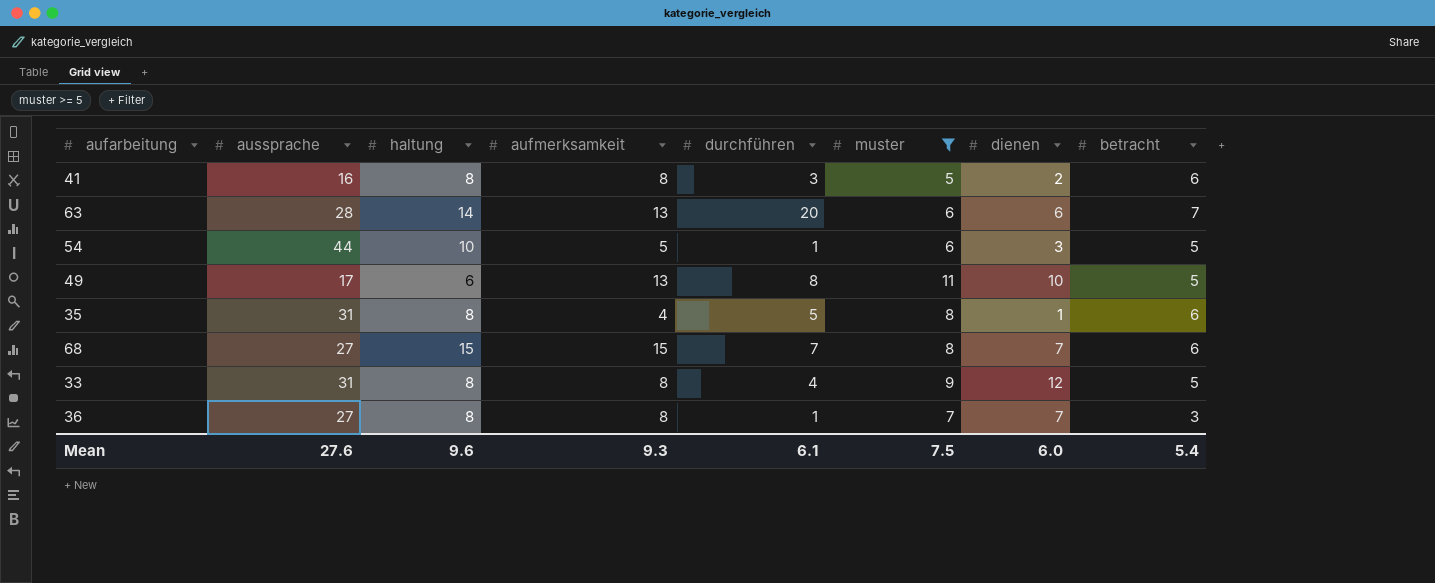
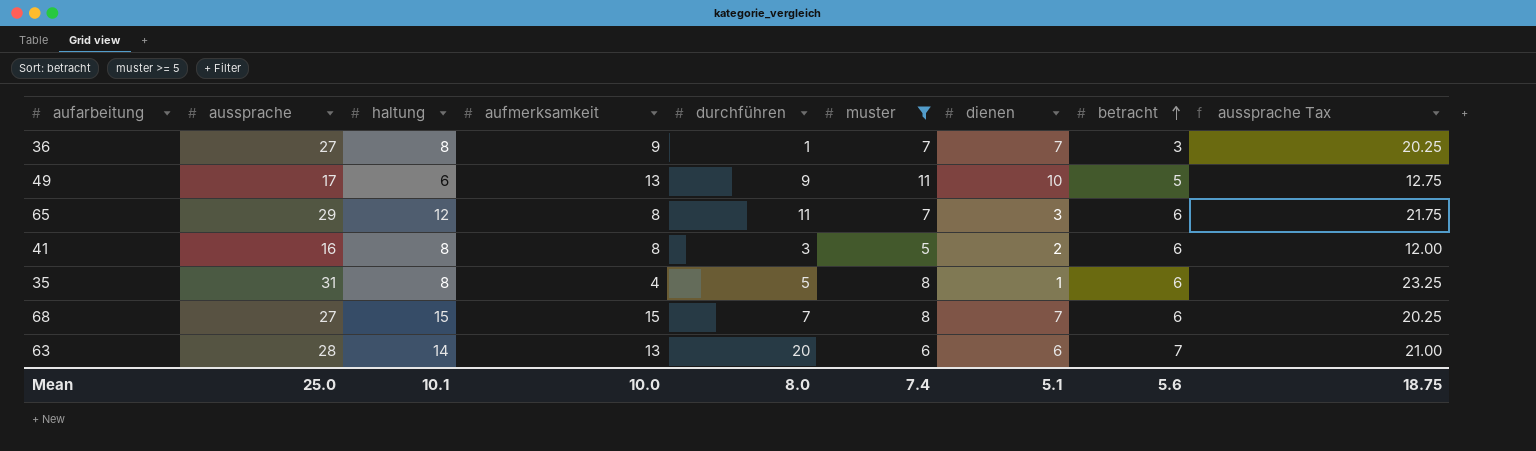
row order: none -> betracht ascending
column aussprache Tax | formula: none -> [aussprache] * 0.75
row 54: 44 | 10 | 5 | 1 | 6 | 3 | 5 -> none
row 33: 31 | 8 | 8 | 4 | 9 | 12 | 5 -> none
36 | aufmerksamkeit: 8 -> 9
49 | durchführen: 8 -> 9
row 65: none -> 29 | 12 | 8 | 11 | 7 | 3 | 6 | 21.75
Mean | aussprache: 27.6 -> 25.0
Mean | haltung: 9.6 -> 10.1
Mean | aufmerksamkeit: 9.3 -> 10.0
Mean | durchführen: 6.1 -> 8.0
Mean | muster: 7.5 -> 7.4
Mean | dienen: 6.0 -> 5.1
Mean | betracht: 5.4 -> 5.6

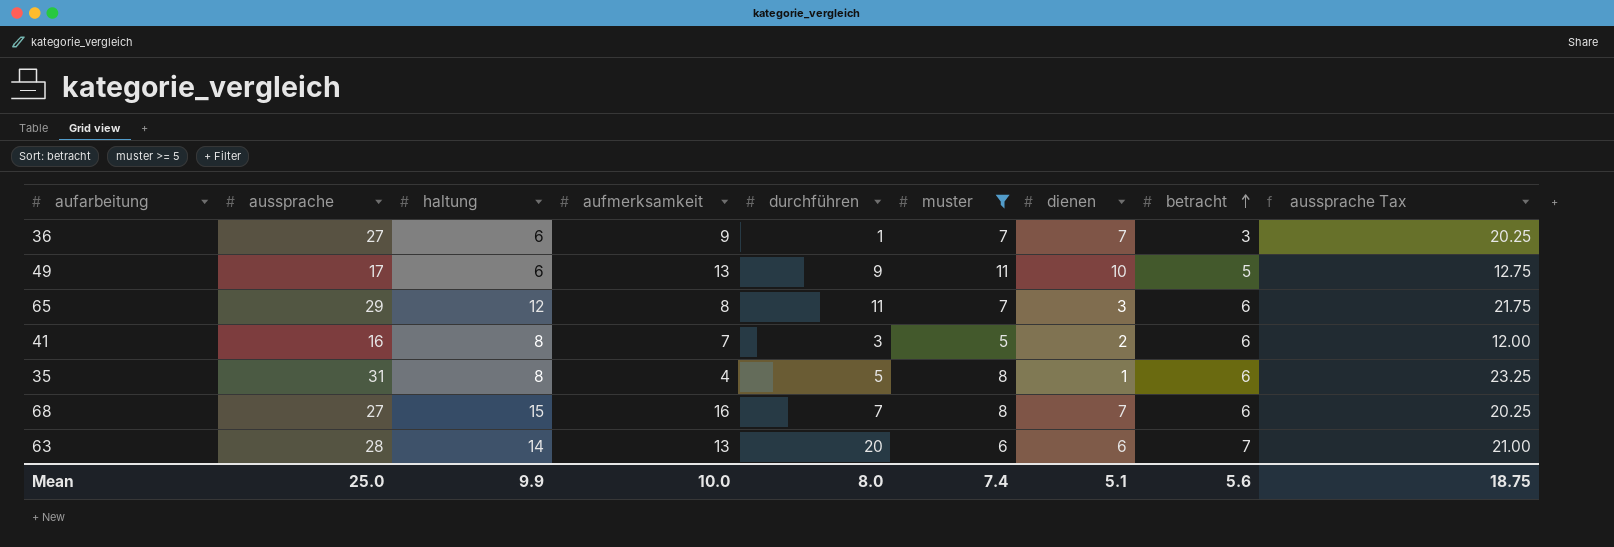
36 | haltung: 8 -> 6
41 | aufmerksamkeit: 8 -> 7
68 | aufmerksamkeit: 15 -> 16
Mean | haltung: 10.1 -> 9.9

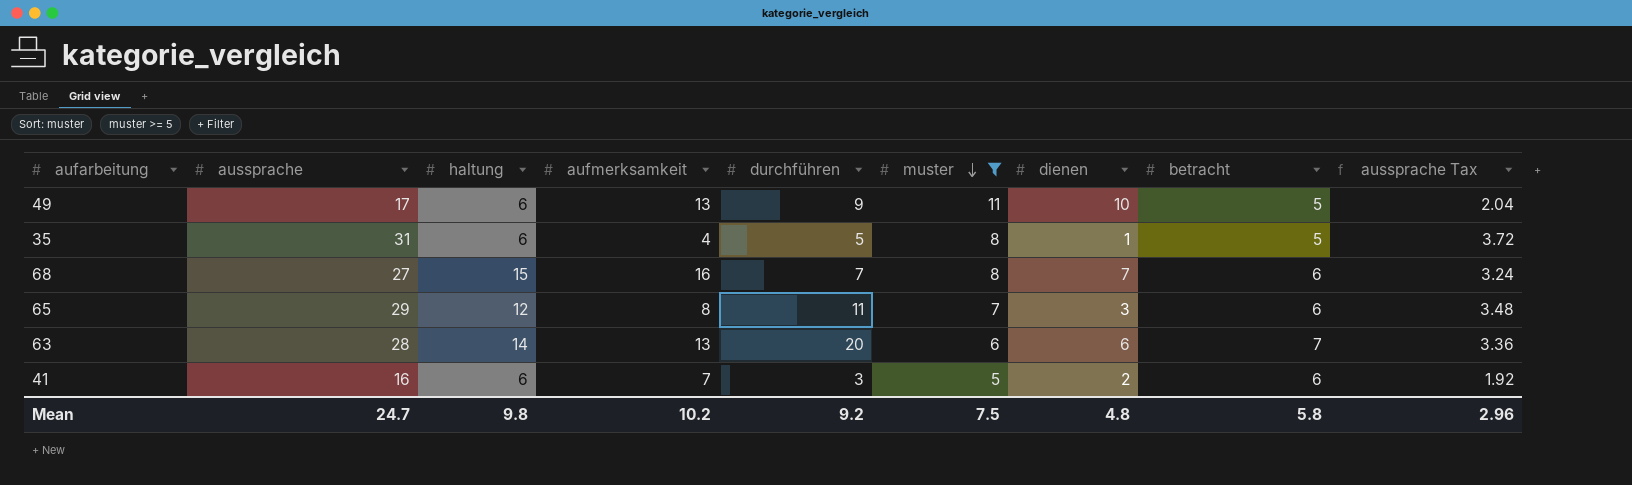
row order: betracht ascending -> muster descending
column aussprache Tax | formula: [aussprache] * 0.75 -> [aussprache] * 0.12
row 36: 27 | 6 | 9 | 1 | 7 | 7 | 3 | 20.25 -> none
35 | haltung: 8 -> 6
35 | betracht: 6 -> 5
41 | haltung: 8 -> 6
Mean | aussprache: 25.0 -> 24.7
Mean | haltung: 9.9 -> 9.8
Mean | aufmerksamkeit: 10.0 -> 10.2
Mean | durchführen: 8.0 -> 9.2
Mean | muster: 7.4 -> 7.5
Mean | dienen: 5.1 -> 4.8
Mean | betracht: 5.6 -> 5.8
Mean | aussprache Tax: 18.75 -> 2.96

